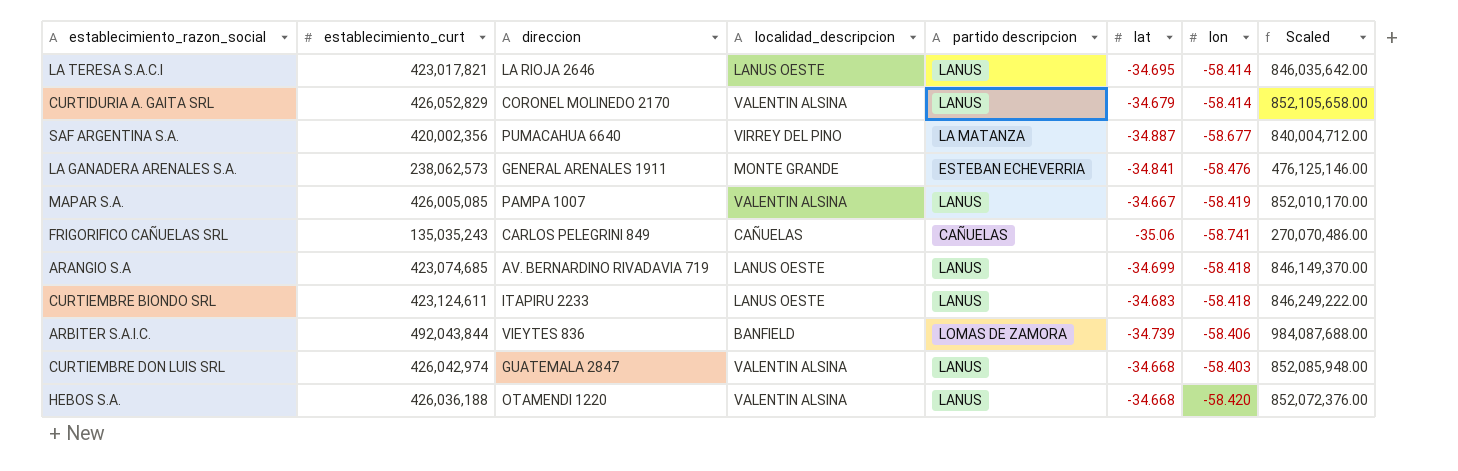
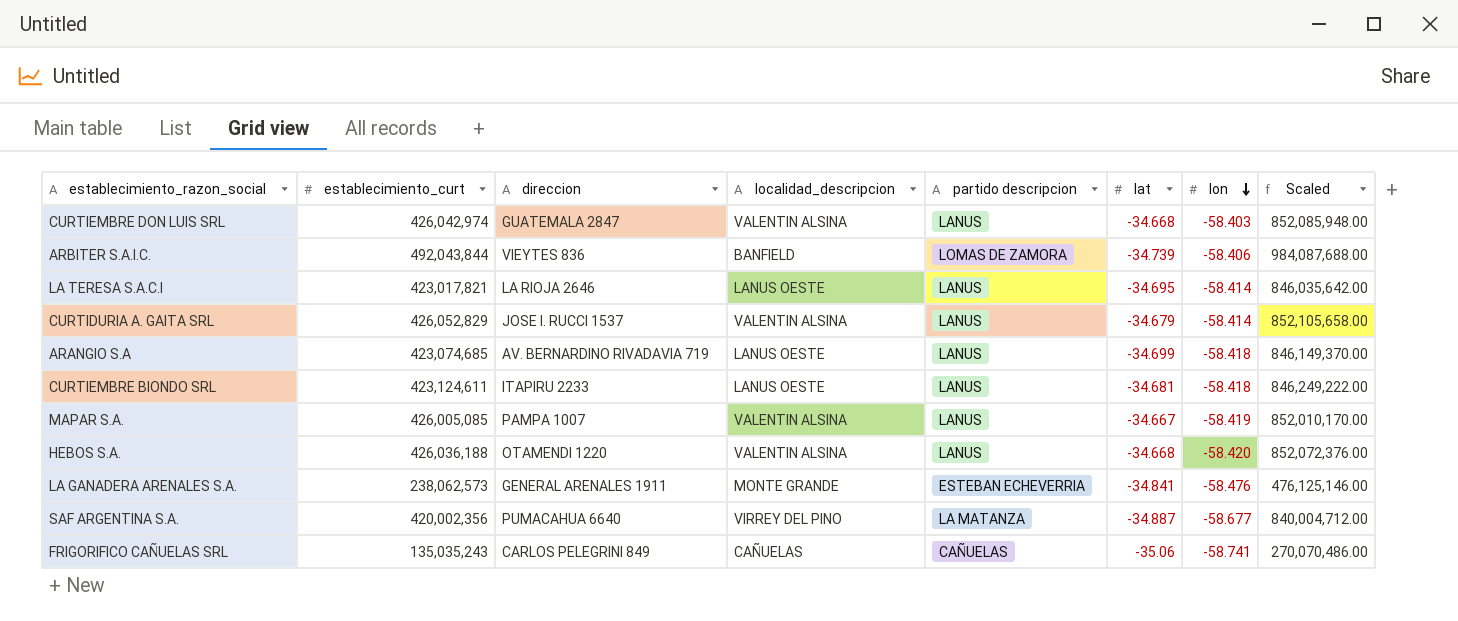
row order: none -> lon descending
CURTIDURIA A. GAITA SRL | direccion: CORONEL MOLINEDO 2170 -> JOSE I. RUCCI 1537
CURTIEMBRE BIONDO SRL | lat: -34.683 -> -34.681

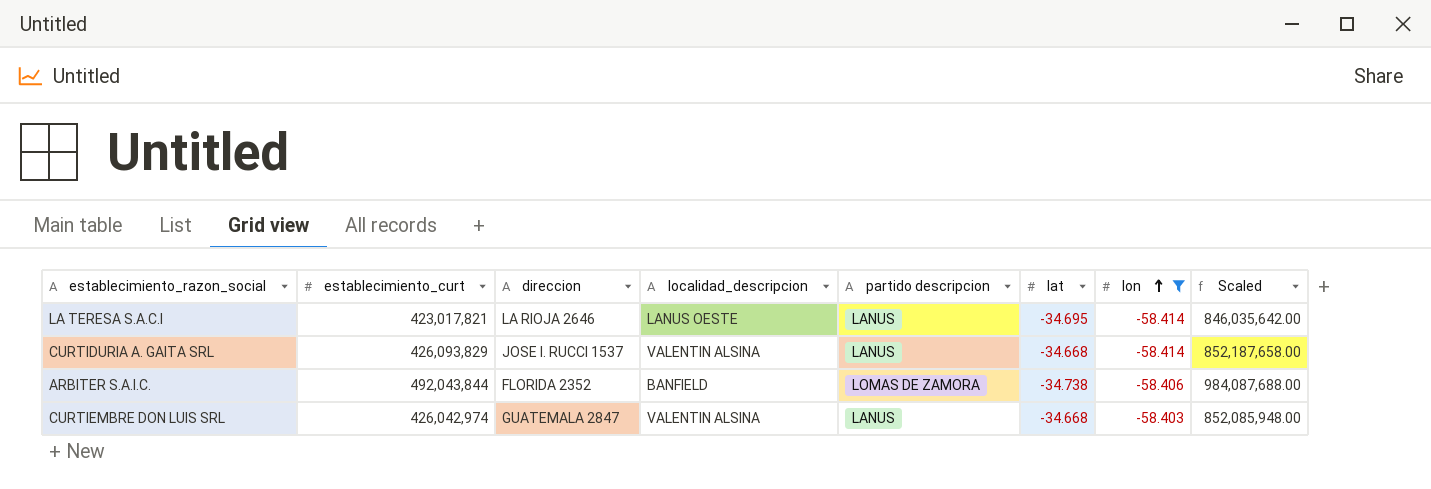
filter: none -> lon >= -58.414
row order: lon descending -> lon ascending
CURTIDURIA A. GAITA SRL | establecimiento_curt: 426,052,829 -> 426,093,829
CURTIDURIA A. GAITA SRL | lat: -34.679 -> -34.668
CURTIDURIA A. GAITA SRL | Scaled: 852,105,658.00 -> 852,187,658.00
ARBITER S.A.I.C. | direccion: VIEYTES 836 -> FLORIDA 2352
ARBITER S.A.I.C. | lat: -34.739 -> -34.738

